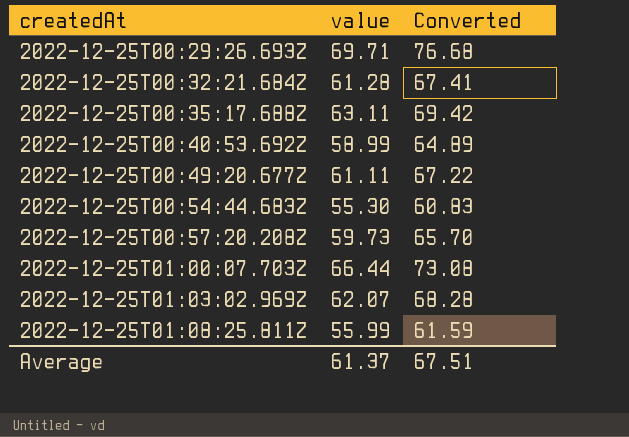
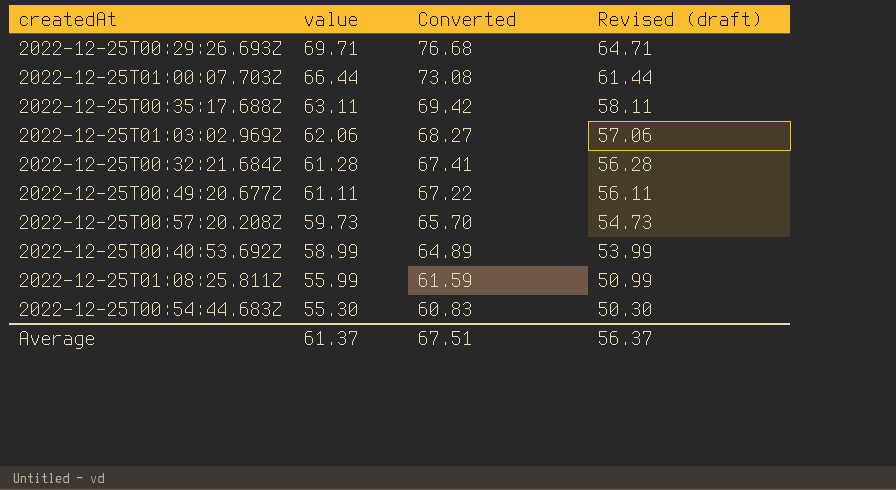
row order: createdAt ascending -> value descending
column Revised (draft) | formula: none -> [value] - 5
2022-12-25T01:03:02.969Z | value: 62.07 -> 62.06
2022-12-25T01:03:02.969Z | Converted: 68.28 -> 68.27

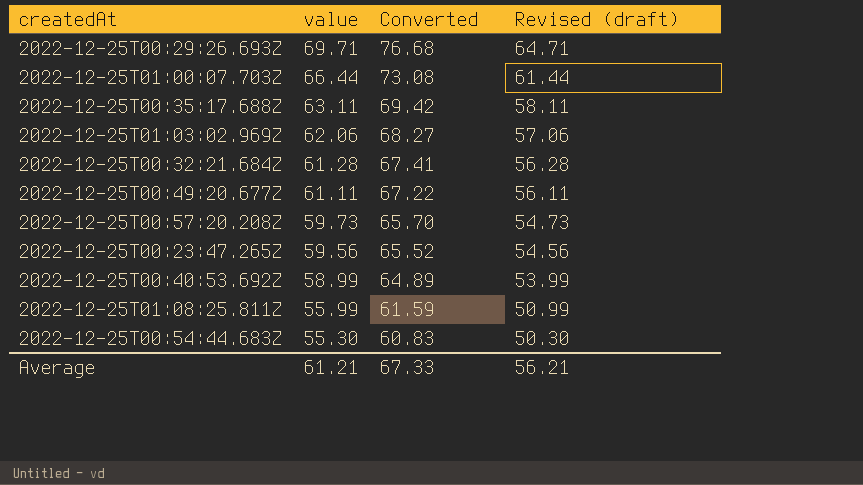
row 2022-12-25T00:23:47.265Z: none -> 59.56 | 65.52 | 54.56
Average | value: 61.37 -> 61.21
Average | Converted: 67.51 -> 67.33
Average | Revised (draft): 56.37 -> 56.21

